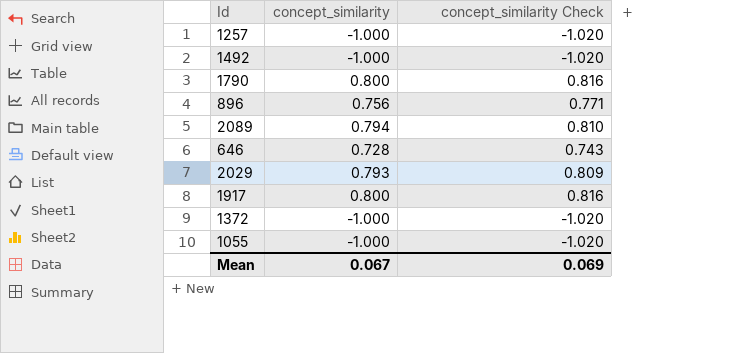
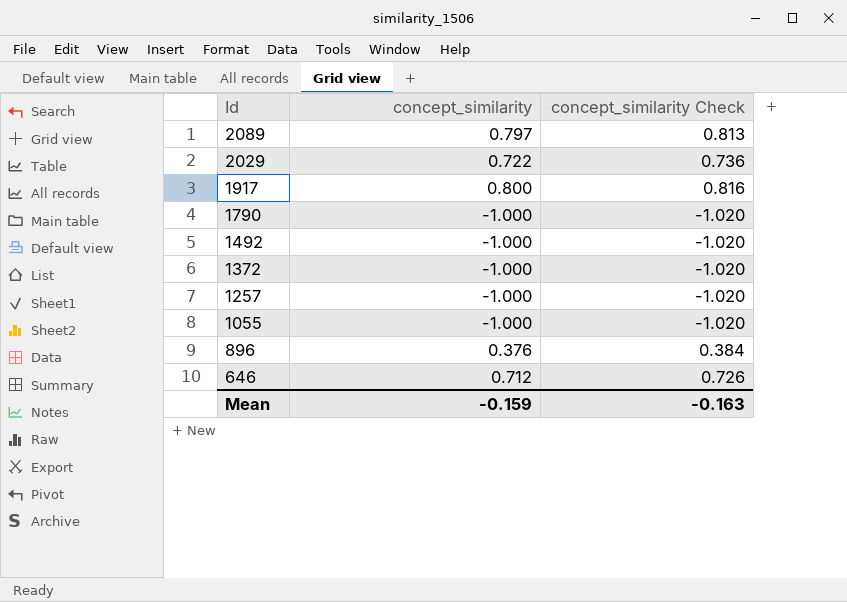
row order: none -> Id descending
2089 | concept_similarity: 0.794 -> 0.797
2089 | concept_similarity Check: 0.810 -> 0.813
2029 | concept_similarity: 0.793 -> 0.722
2029 | concept_similarity Check: 0.809 -> 0.736
1790 | concept_similarity: 0.800 -> -1.000
1790 | concept_similarity Check: 0.816 -> -1.020
896 | concept_similarity: 0.756 -> 0.376
896 | concept_similarity Check: 0.771 -> 0.384
646 | concept_similarity: 0.728 -> 0.712
646 | concept_similarity Check: 0.743 -> 0.726
Mean | concept_similarity: 0.067 -> -0.159
Mean | concept_similarity Check: 0.069 -> -0.163

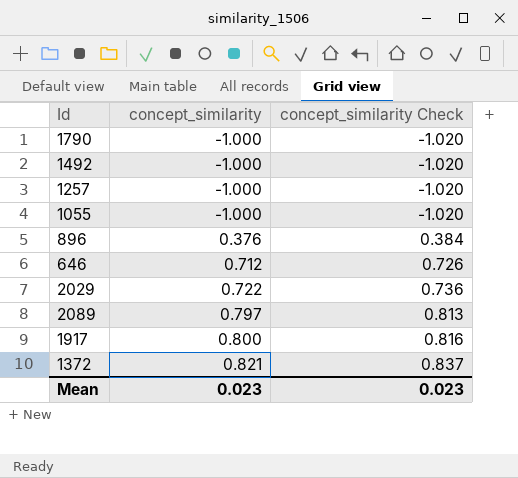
row order: Id descending -> concept_similarity ascending
1372 | concept_similarity: -1.000 -> 0.821
1372 | concept_similarity Check: -1.020 -> 0.837
Mean | concept_similarity: -0.159 -> 0.023
Mean | concept_similarity Check: -0.163 -> 0.023

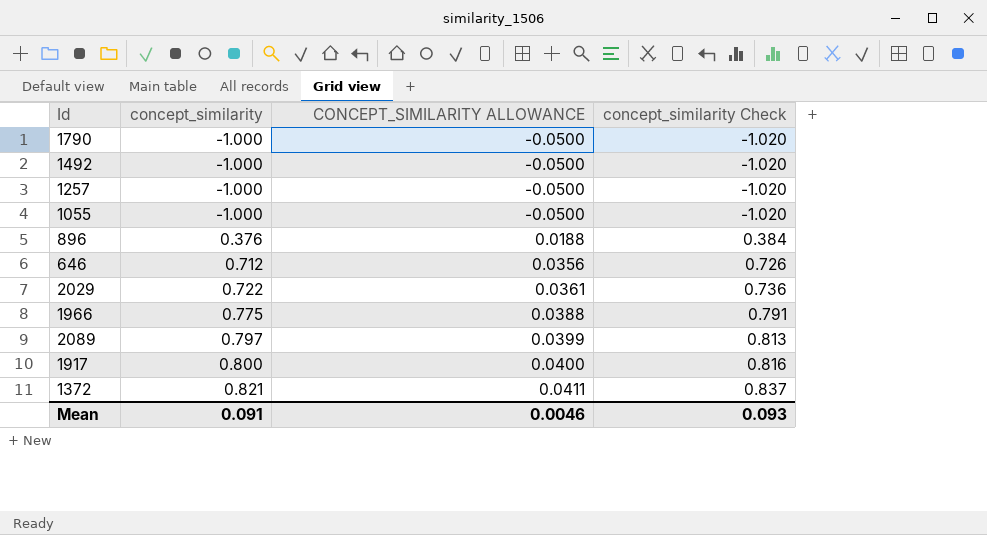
column CONCEPT_SIMILARITY ALLOWANCE | formula: none -> [concept_similarity] * 0.05
row 1966: none -> 0.775 | 0.0388 | 0.791
Mean | concept_similarity: 0.023 -> 0.091
Mean | concept_similarity Check: 0.023 -> 0.093

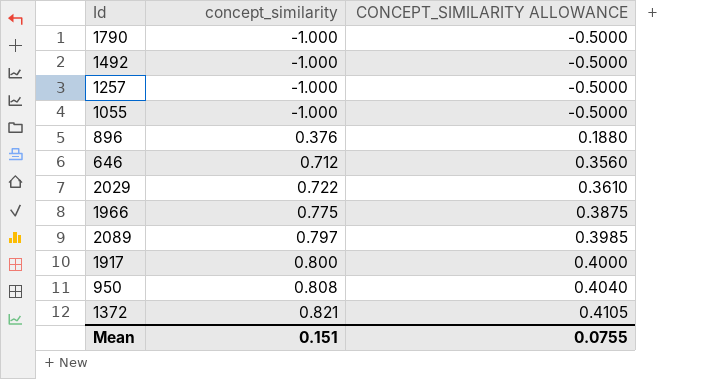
column concept_similarity Check | formula: [concept_similarity] * 1.02 -> none
column CONCEPT_SIMILARITY ALLOWANCE | formula: [concept_similarity] * 0.05 -> [concept_similarity] * 0.5
row 950: none -> 0.808 | 0.4040
Mean | concept_similarity: 0.091 -> 0.151
Mean | CONCEPT_SIMILARITY ALLOWANCE: 0.0046 -> 0.0755

